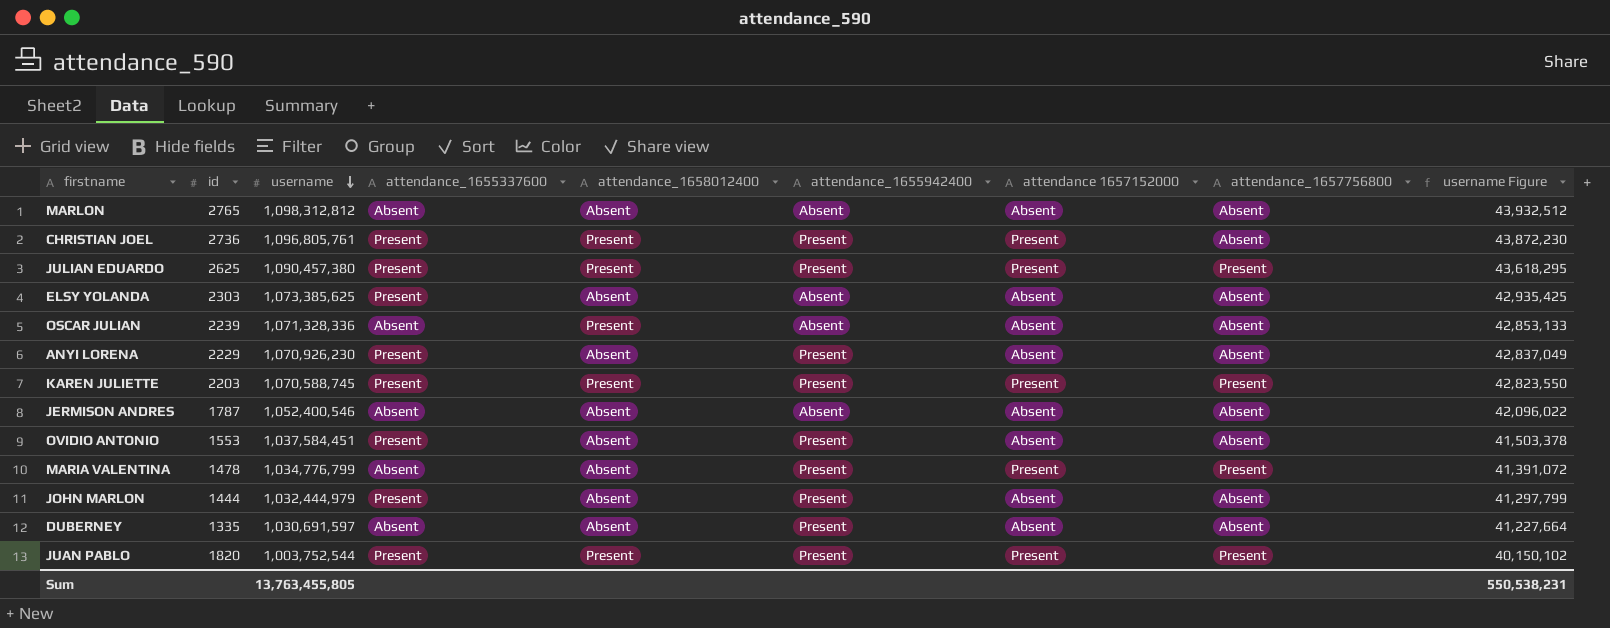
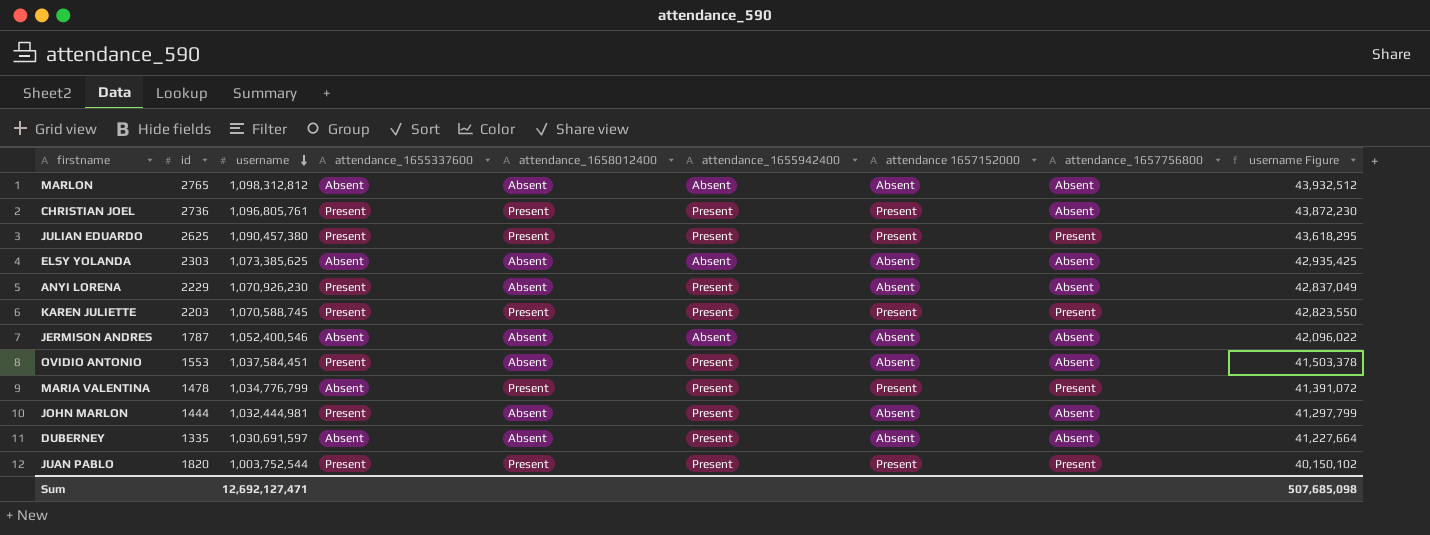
row OSCAR JULIAN: 2239 | 1,071,328,336 | Absent | Present | Absent | Absent | Absent | 42,853,133 -> none
ELSY YOLANDA | attendance_1655337600: Present -> Absent
MARIA VALENTINA | attendance_1658012400: Absent -> Present
JOHN MARLON | username: 1,032,444,979 -> 1,032,444,981
Sum | username: 13,763,455,805 -> 12,692,127,471
Sum | username Figure: 550,538,231 -> 507,685,098

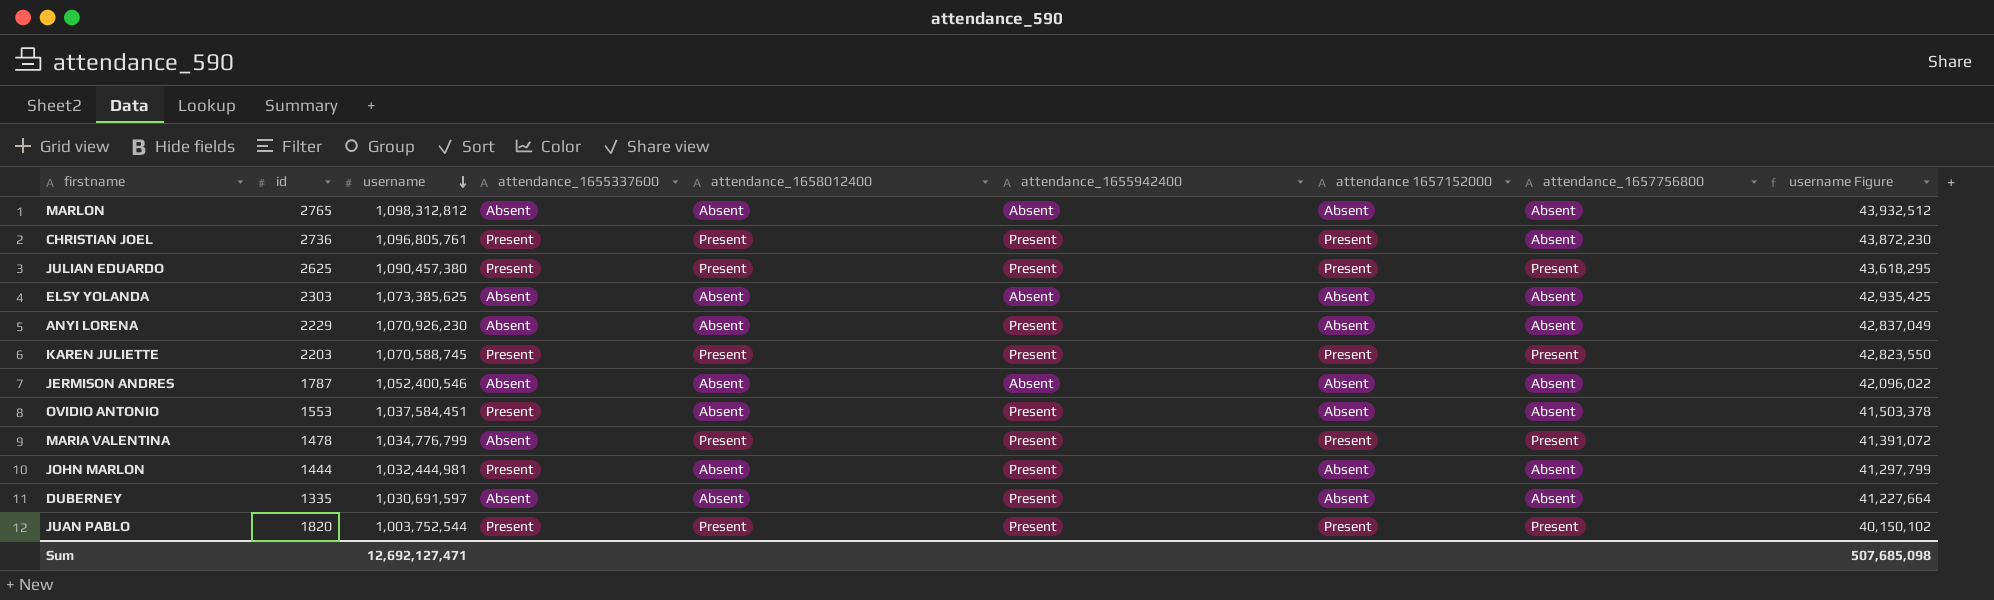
ANYI LORENA | attendance_1655337600: Present -> Absent

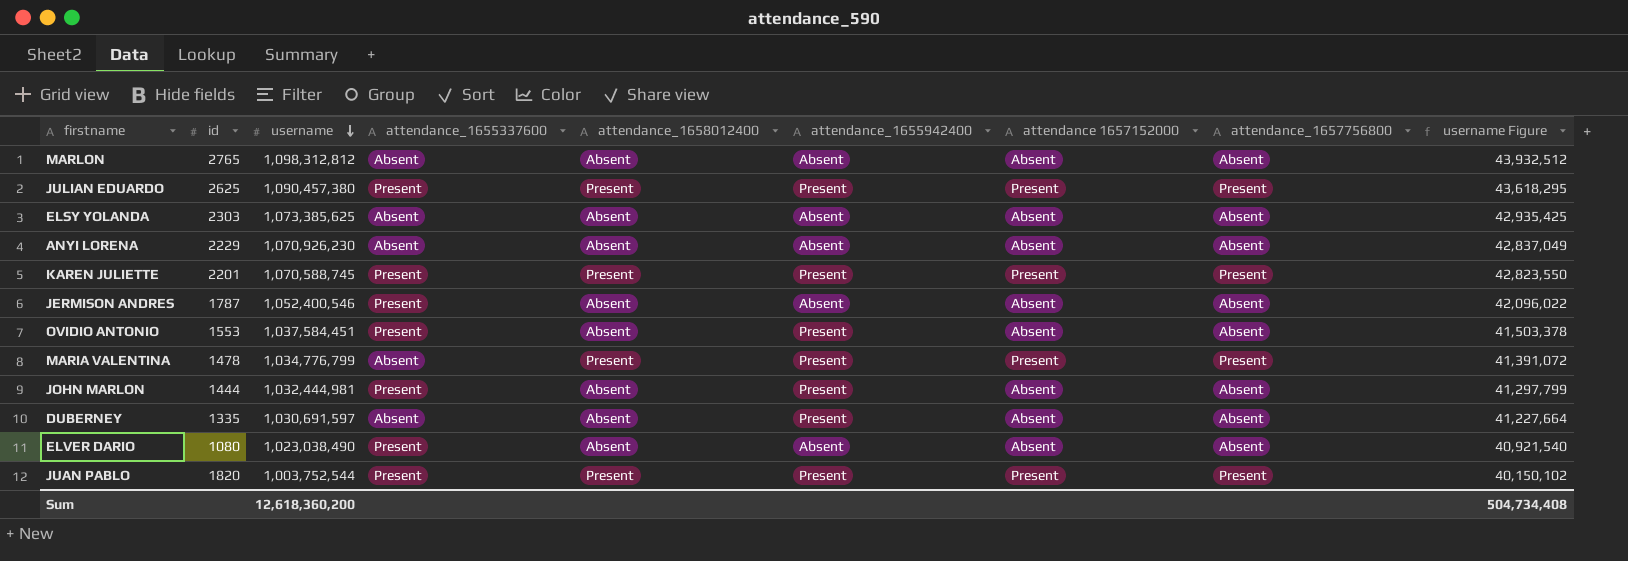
row CHRISTIAN JOEL: 2736 | 1,096,805,761 | Present | Present | Present | Present | Absent | 43,872,230 -> none
ANYI LORENA | attendance_1655942400: Present -> Absent
KAREN JULIETTE | id: 2203 -> 2201
JERMISON ANDRES | attendance_1655337600: Absent -> Present
row ELVER DARIO: none -> 1080 | 1,023,038,490 | Present | Absent | Absent | Absent | Absent | 40,921,540
Sum | username: 12,692,127,471 -> 12,618,360,200
Sum | username Figure: 507,685,098 -> 504,734,408

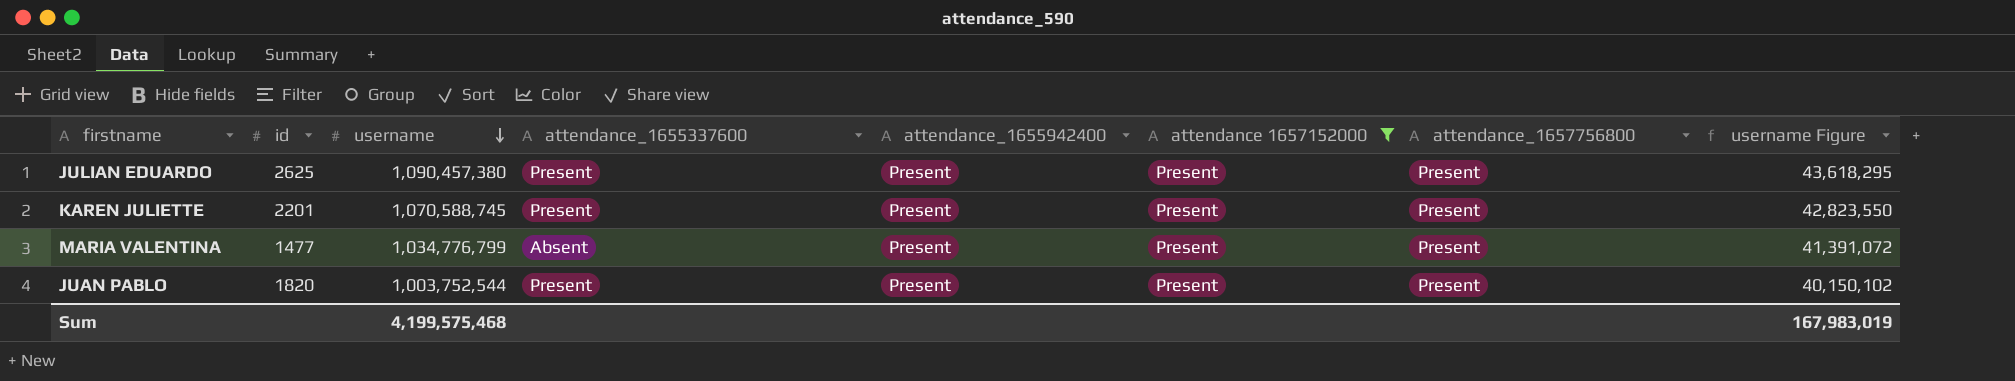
filter: none -> attendance 1657152000 = Present
column attendance_1658012400 | position: 5 -> none
MARIA VALENTINA | id: 1478 -> 1477
Sum | username: 12,618,360,200 -> 4,199,575,468
Sum | username Figure: 504,734,408 -> 167,983,019

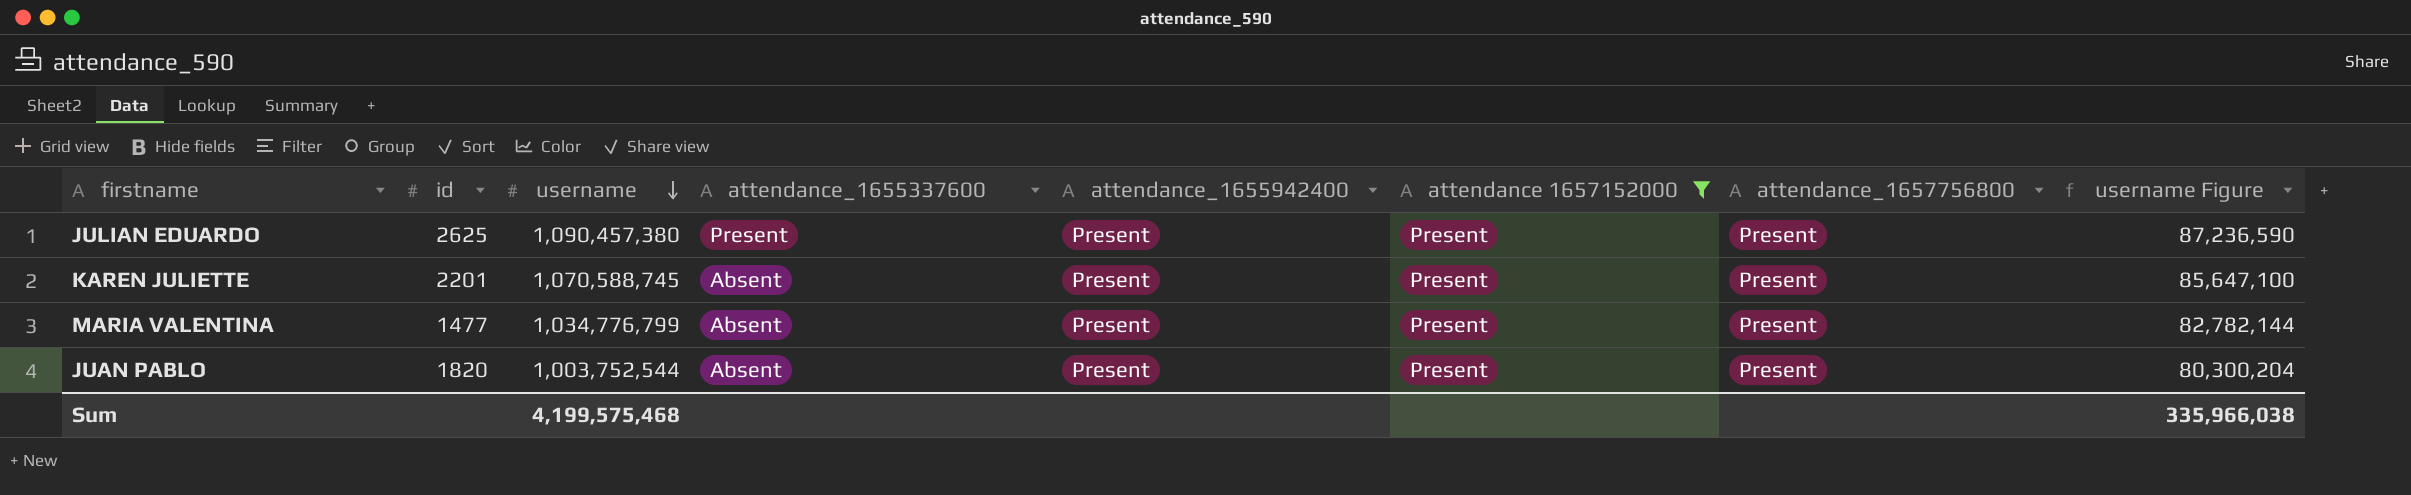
column username Figure | formula: [username] * 0.04 -> [username] * 0.08
KAREN JULIETTE | attendance_1655337600: Present -> Absent
JUAN PABLO | attendance_1655337600: Present -> Absent
Sum | username Figure: 167,983,019 -> 335,966,038

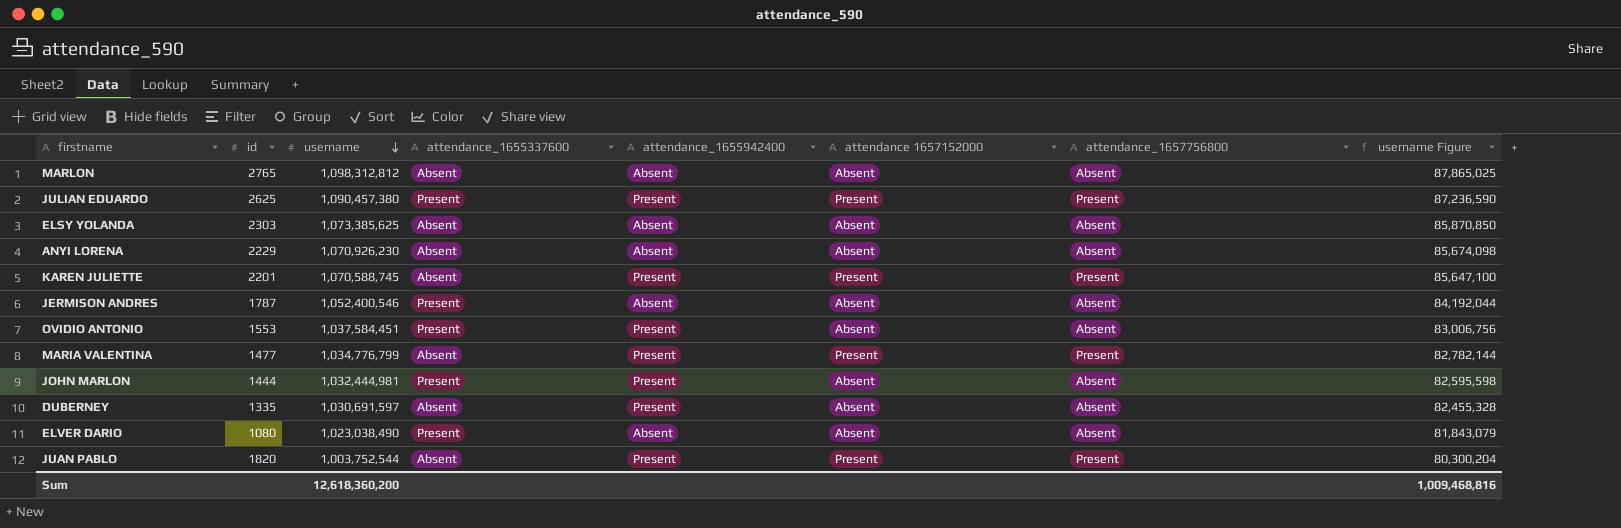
filter: attendance 1657152000 = Present -> none
Sum | username: 4,199,575,468 -> 12,618,360,200
Sum | username Figure: 335,966,038 -> 1,009,468,816

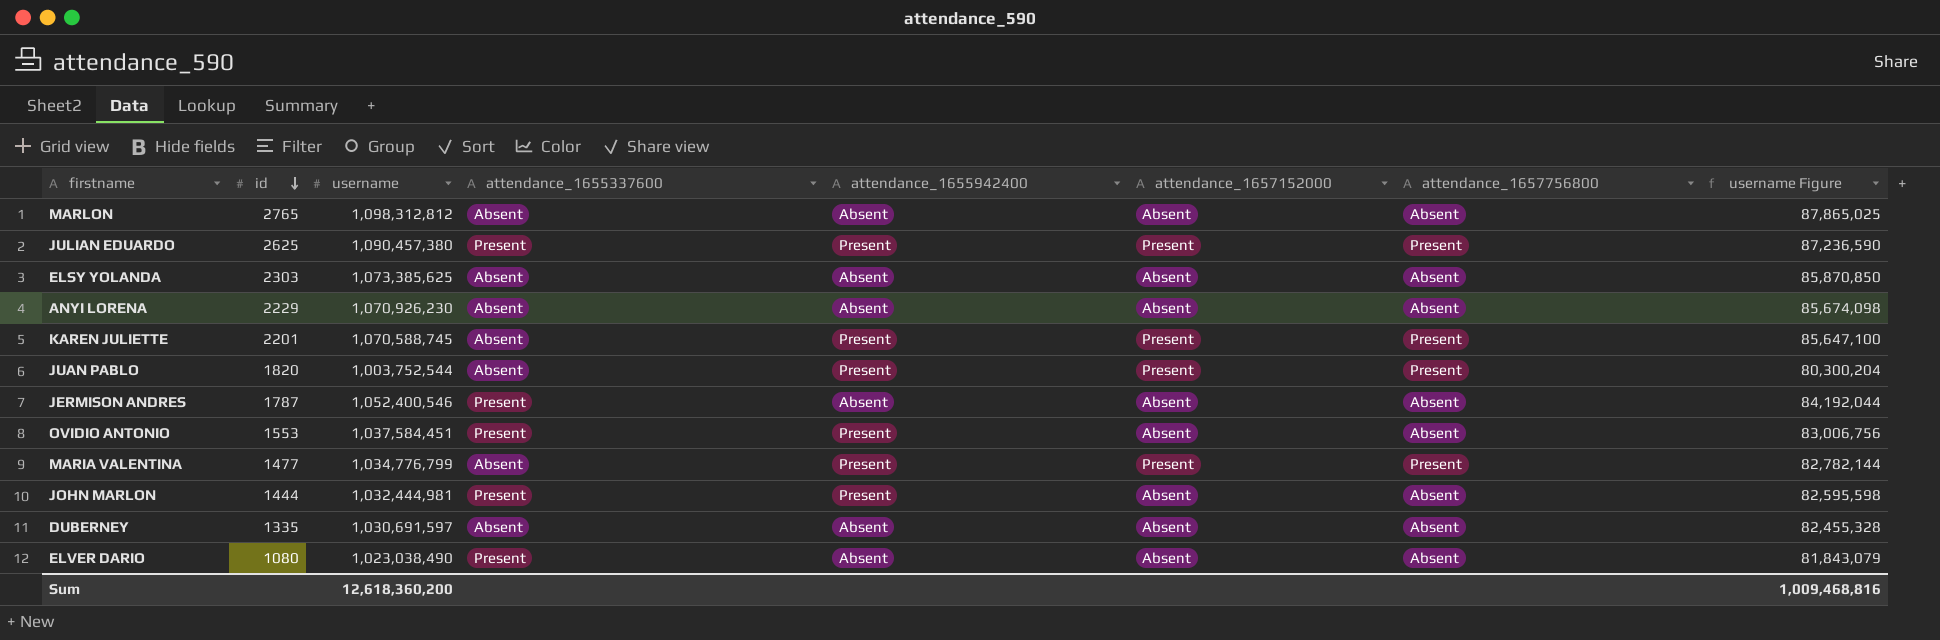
row order: username descending -> id descending
column name: attendance 1657152000 -> attendance_1657152000
DUBERNEY | attendance_1655942400: Present -> Absent

